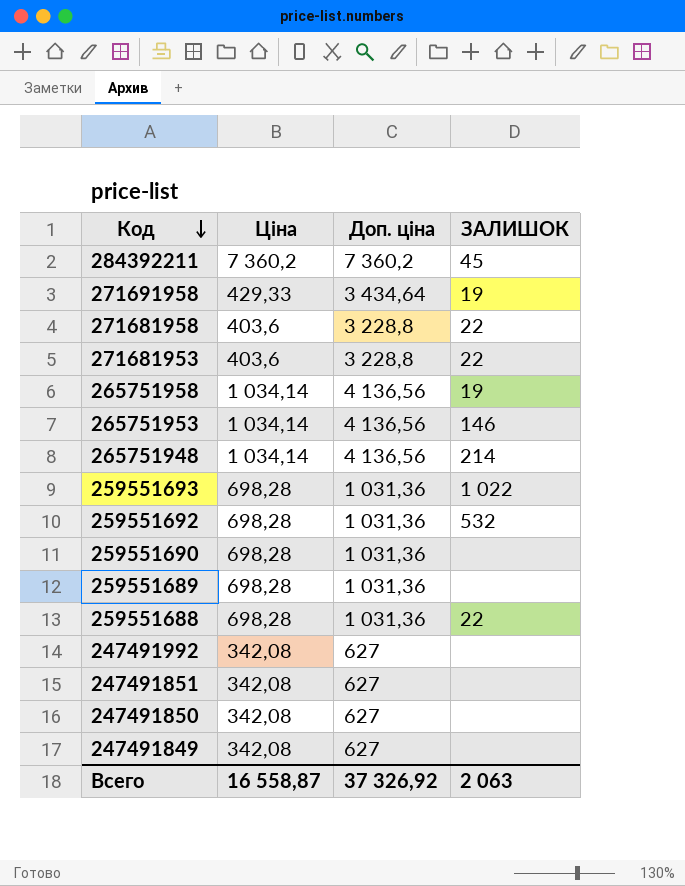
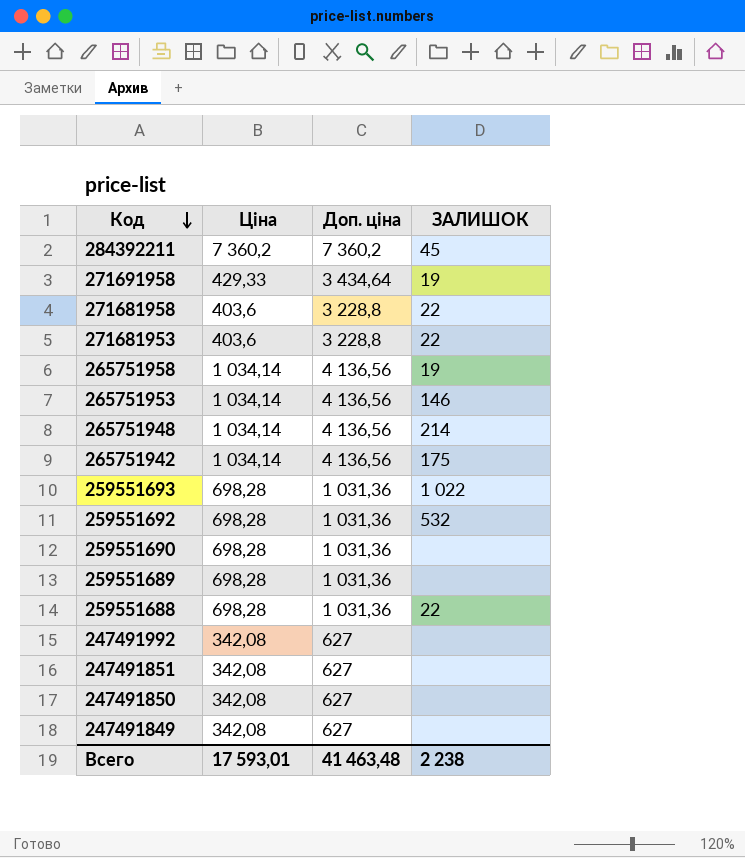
row 265751942: none -> 1 034,14 | 4 136,56 | 175
Всего | Ціна: 16 558,87 -> 17 593,01
Всего | Доп. ціна: 37 326,92 -> 41 463,48
Всего | ЗАЛИШОК: 2 063 -> 2 238

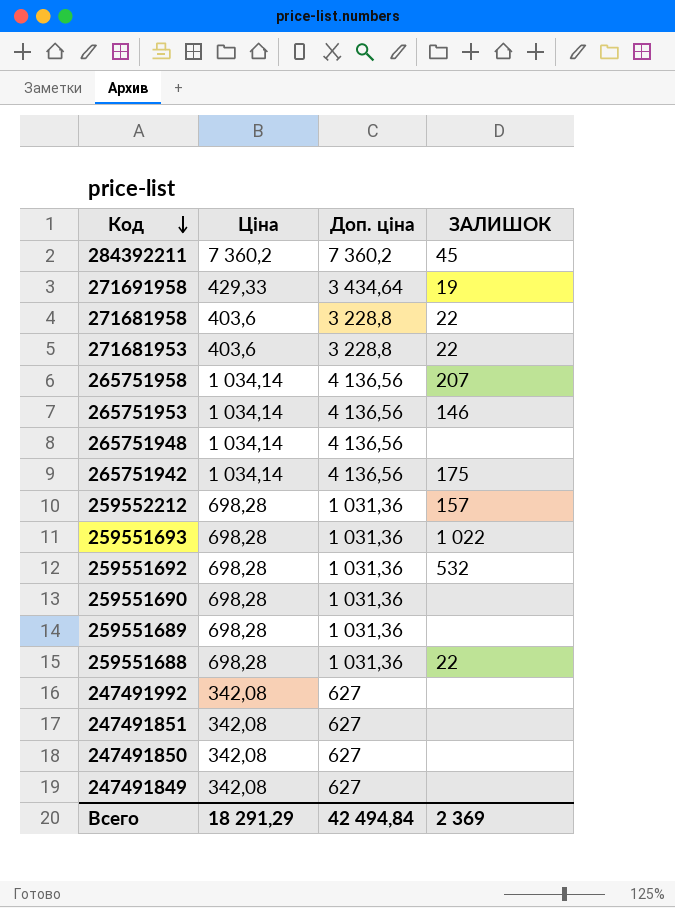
265751958 | ЗАЛИШОК: 19 -> 207
265751948 | ЗАЛИШОК: 214 -> none
row 259552212: none -> 698,28 | 1 031,36 | 157
Всего | Ціна: 17 593,01 -> 18 291,29
Всего | Доп. ціна: 41 463,48 -> 42 494,84
Всего | ЗАЛИШОК: 2 238 -> 2 369

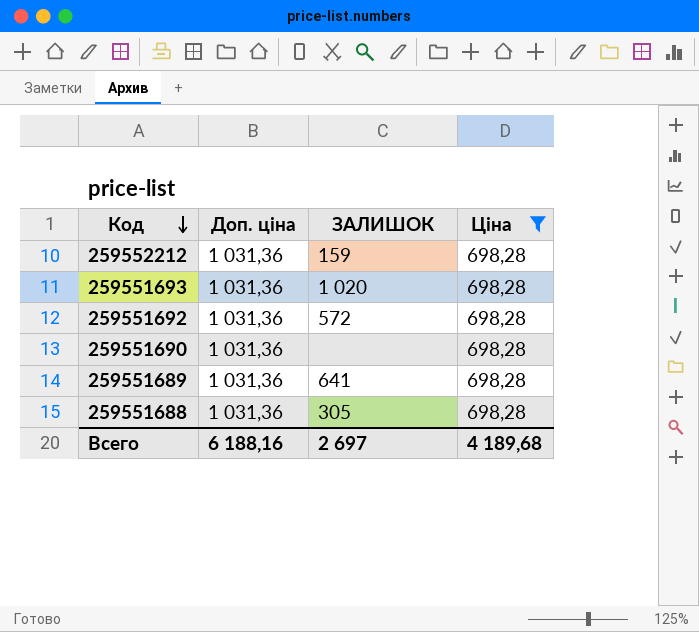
filter: none -> Ціна = 698,28
column Ціна | position: 2 -> 4
259552212 | ЗАЛИШОК: 157 -> 159
259551693 | ЗАЛИШОК: 1 022 -> 1 020
259551692 | ЗАЛИШОК: 532 -> 572
259551689 | ЗАЛИШОК: none -> 641
259551688 | ЗАЛИШОК: 22 -> 305
Всего | Доп. ціна: 42 494,84 -> 6 188,16
Всего | ЗАЛИШОК: 2 369 -> 2 697
Всего | Ціна: 18 291,29 -> 4 189,68

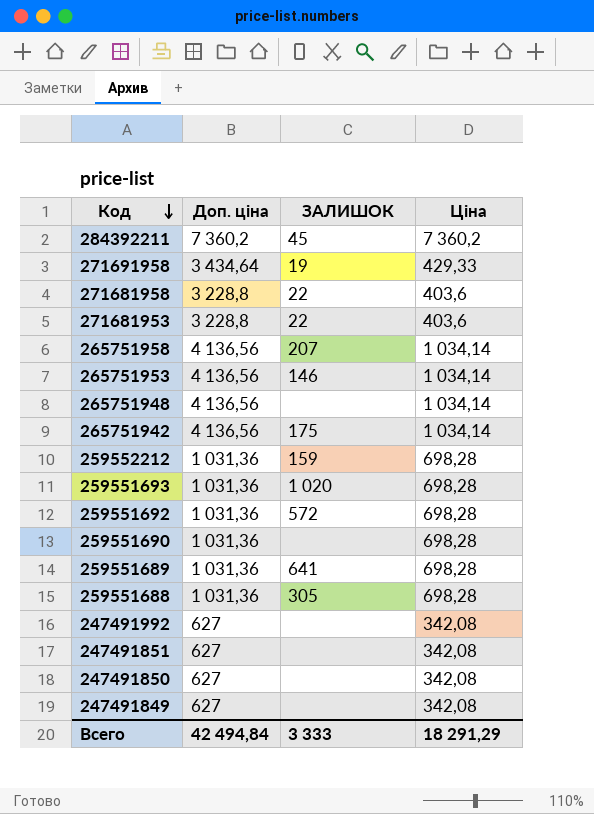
filter: Ціна = 698,28 -> none
Всего | Доп. ціна: 6 188,16 -> 42 494,84
Всего | ЗАЛИШОК: 2 697 -> 3 333
Всего | Ціна: 4 189,68 -> 18 291,29

